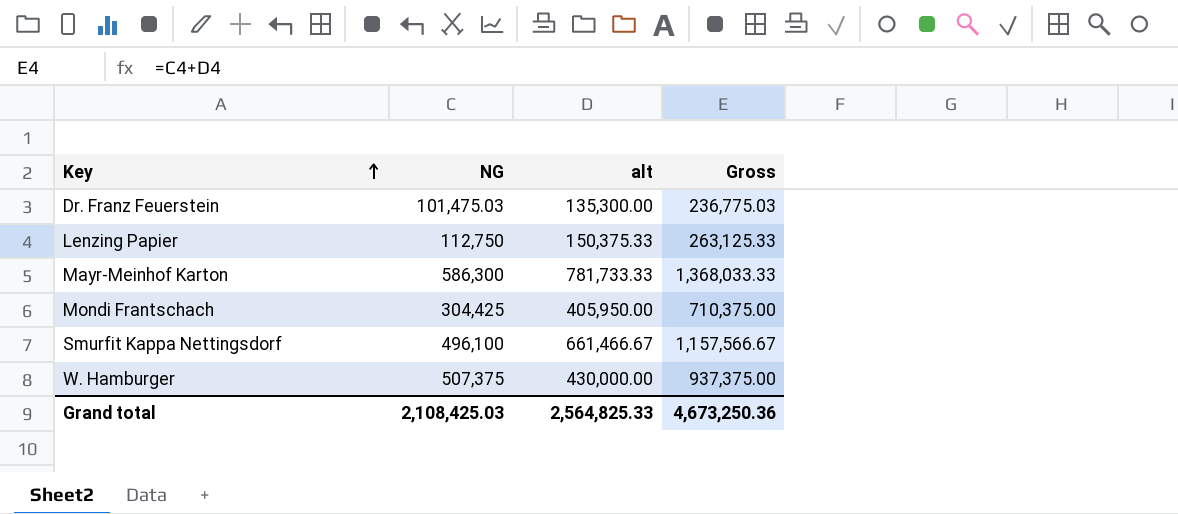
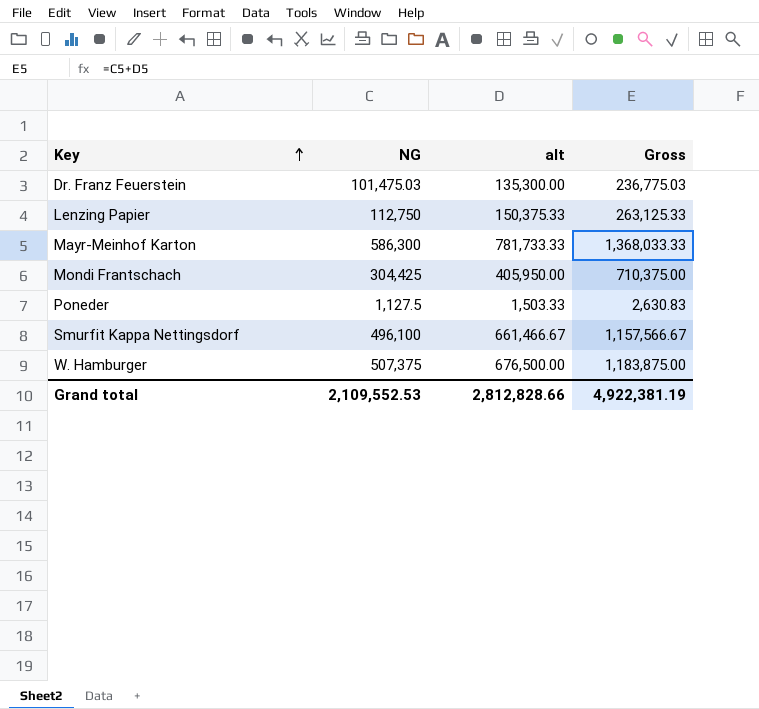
row Poneder: none -> 1,127.5 | 1,503.33 | 2,630.83
W. Hamburger | alt: 430,000.00 -> 676,500.00
W. Hamburger | Gross: 937,375.00 -> 1,183,875.00
Grand total | NG: 2,108,425.03 -> 2,109,552.53
Grand total | alt: 2,564,825.33 -> 2,812,828.66
Grand total | Gross: 4,673,250.36 -> 4,922,381.19

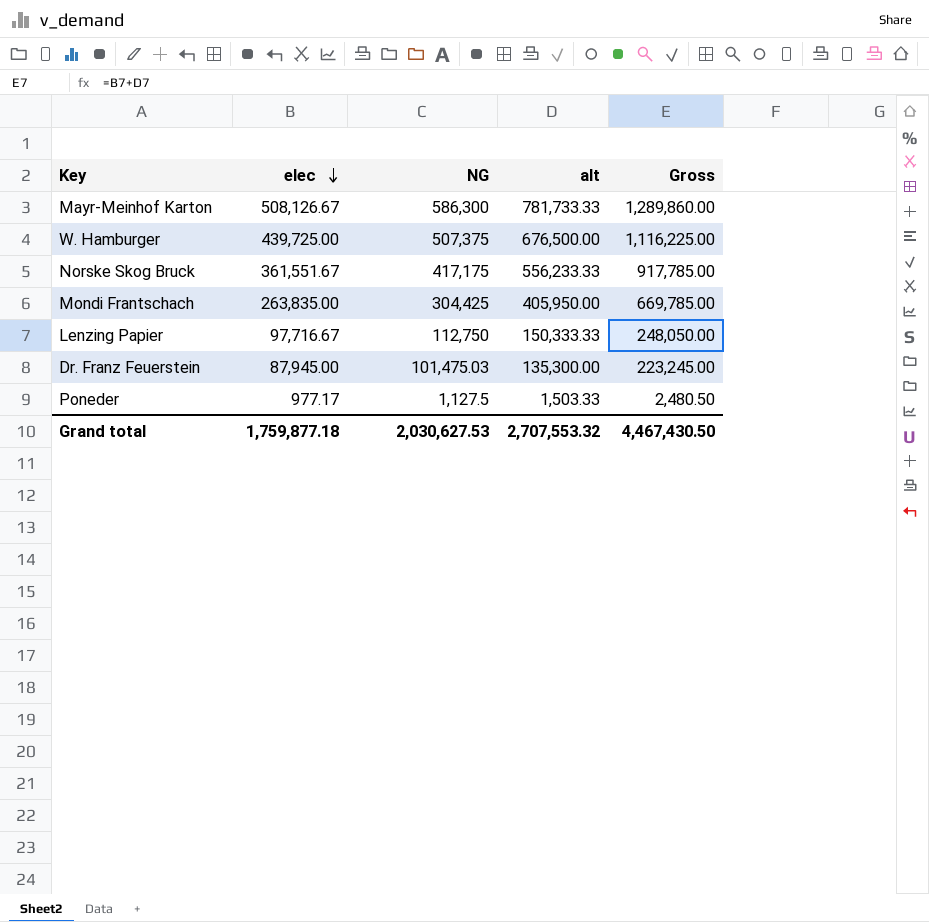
row order: Key ascending -> elec descending
column elec | position: none -> 2
column Gross | formula: [NG] + [alt] -> [elec] + [alt]
row Smurfit Kappa Nettingsdorf: 496,100 | 661,466.67 | 1,157,566.67 -> none
row Norske Skog Bruck: none -> 361,551.67 | 417,175 | 556,233.33 | 917,785.00
Lenzing Papier | alt: 150,375.33 -> 150,333.33
Grand total | NG: 2,109,552.53 -> 2,030,627.53
Grand total | alt: 2,812,828.66 -> 2,707,553.32
Grand total | Gross: 4,922,381.19 -> 4,467,430.50

